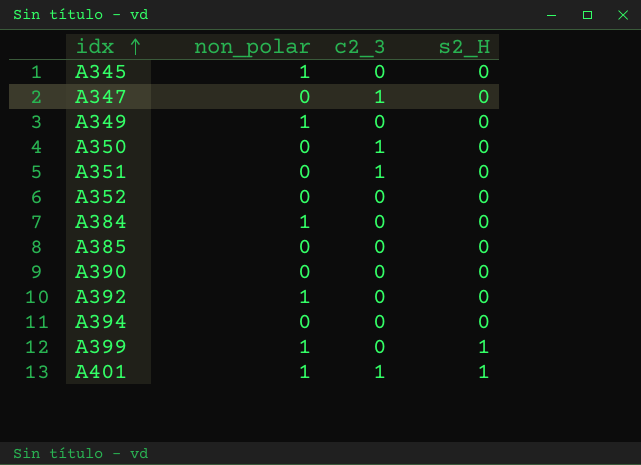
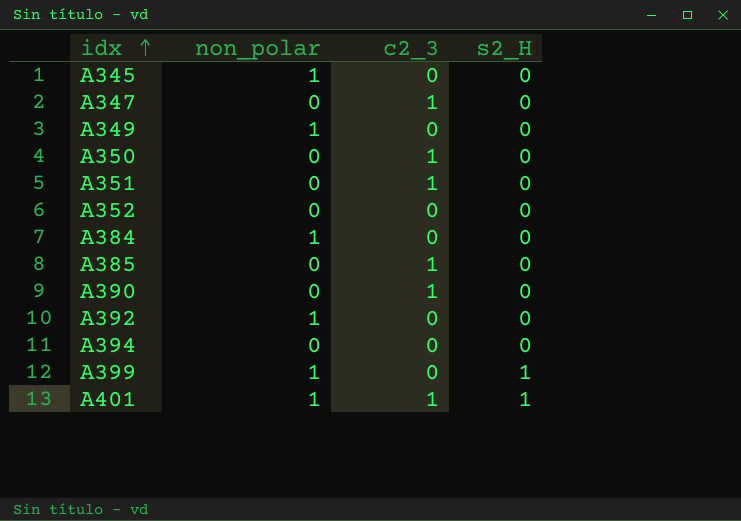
A385 | c2_3: 0 -> 1
A390 | c2_3: 0 -> 1

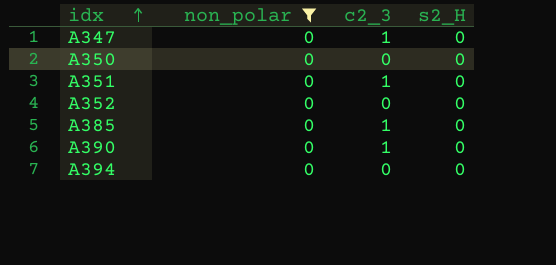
filter: none -> non_polar = 0
A350 | c2_3: 1 -> 0

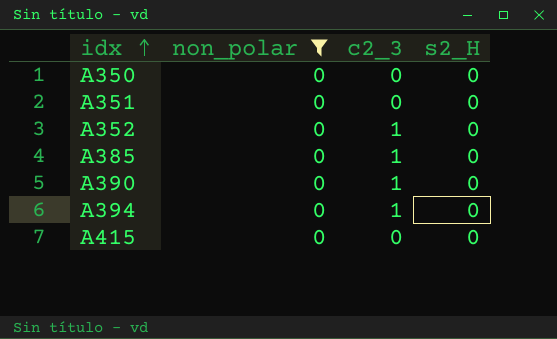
row A347: 0 | 1 | 0 -> none
A351 | c2_3: 1 -> 0
A352 | c2_3: 0 -> 1
A394 | c2_3: 0 -> 1
row A415: none -> 0 | 0 | 0

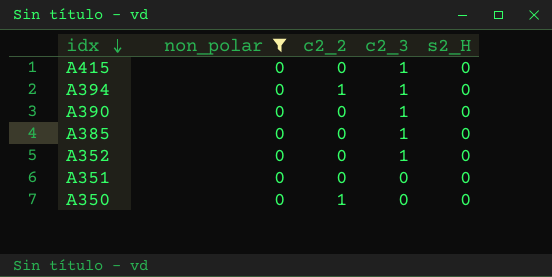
row order: idx ascending -> idx descending
column c2_2 | position: none -> 3
A415 | c2_3: 0 -> 1

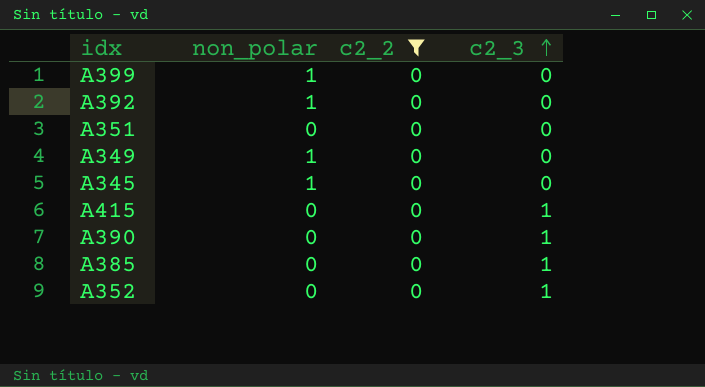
filter: non_polar = 0 -> c2_2 = 0
row order: idx descending -> c2_3 ascending
column s2_H | position: 5 -> none

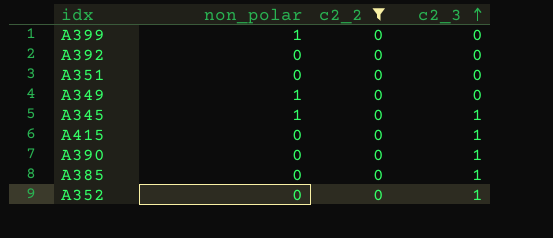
A392 | non_polar: 1 -> 0
A345 | c2_3: 0 -> 1

